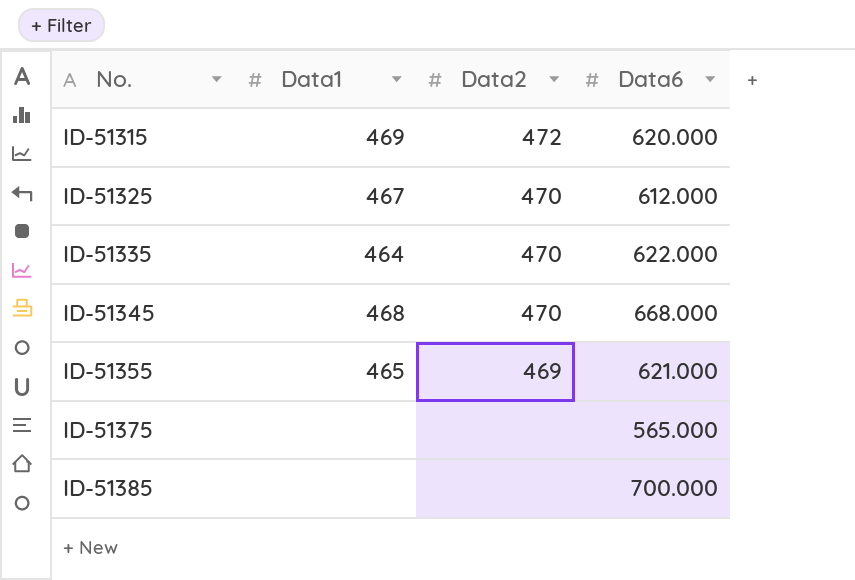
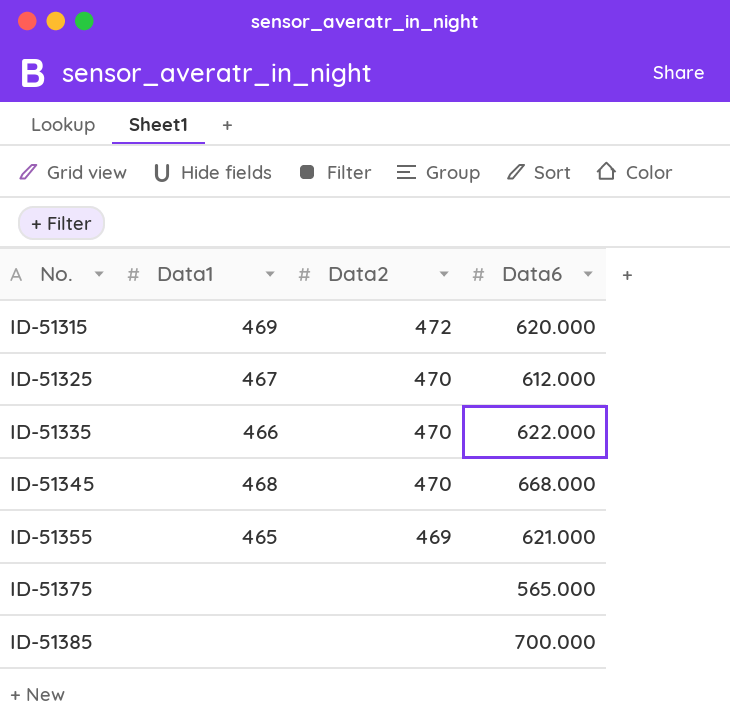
ID-51335 | Data1: 464 -> 466

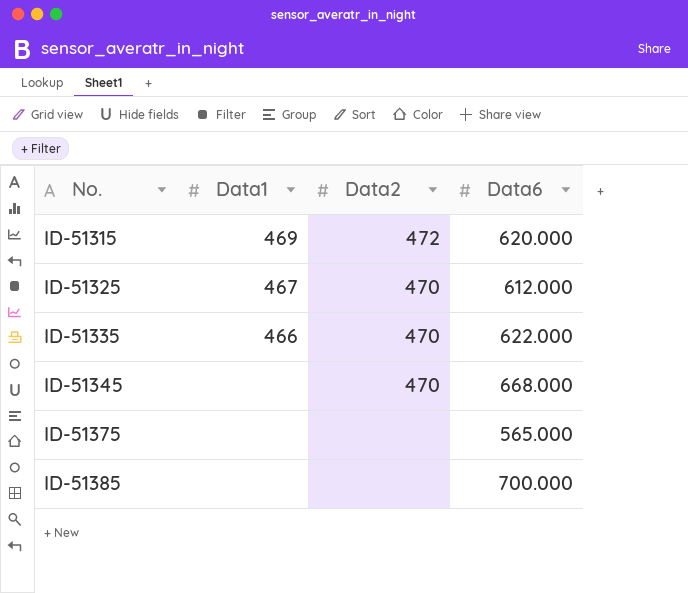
row ID-51355: 465 | 469 | 621.000 -> none
ID-51345 | Data1: 468 -> none

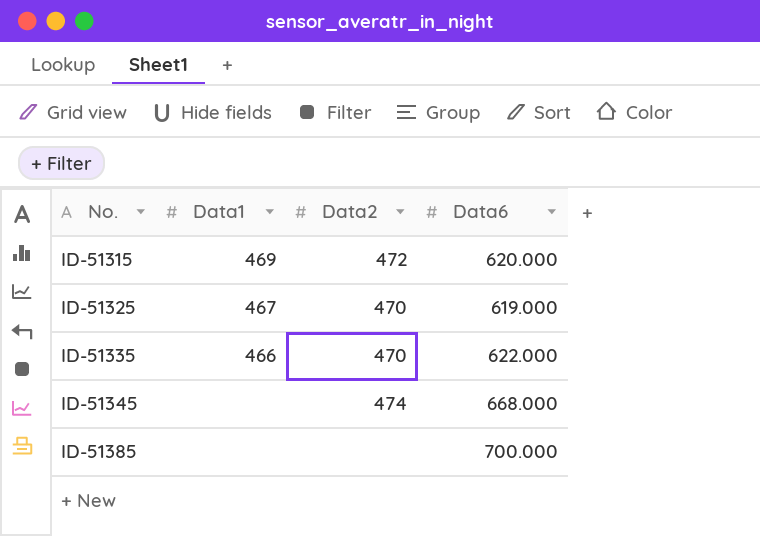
row ID-51375: none | none | 565.000 -> none
ID-51325 | Data6: 612.000 -> 619.000
ID-51345 | Data2: 470 -> 474

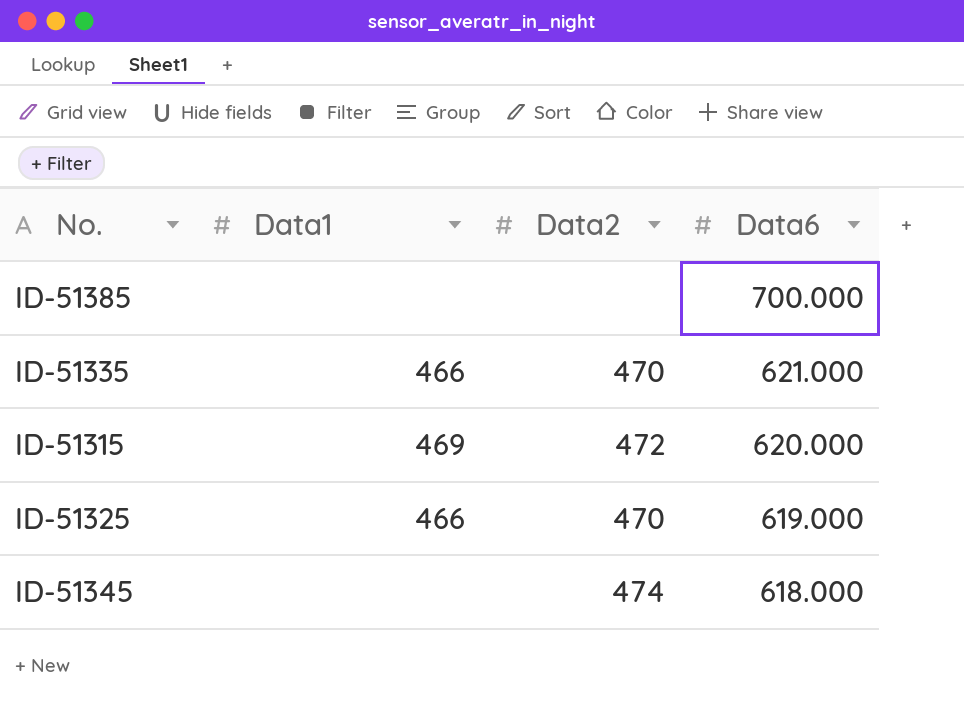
row order: No. ascending -> Data6 descending
ID-51335 | Data6: 622.000 -> 621.000
ID-51325 | Data1: 467 -> 466
ID-51345 | Data6: 668.000 -> 618.000

